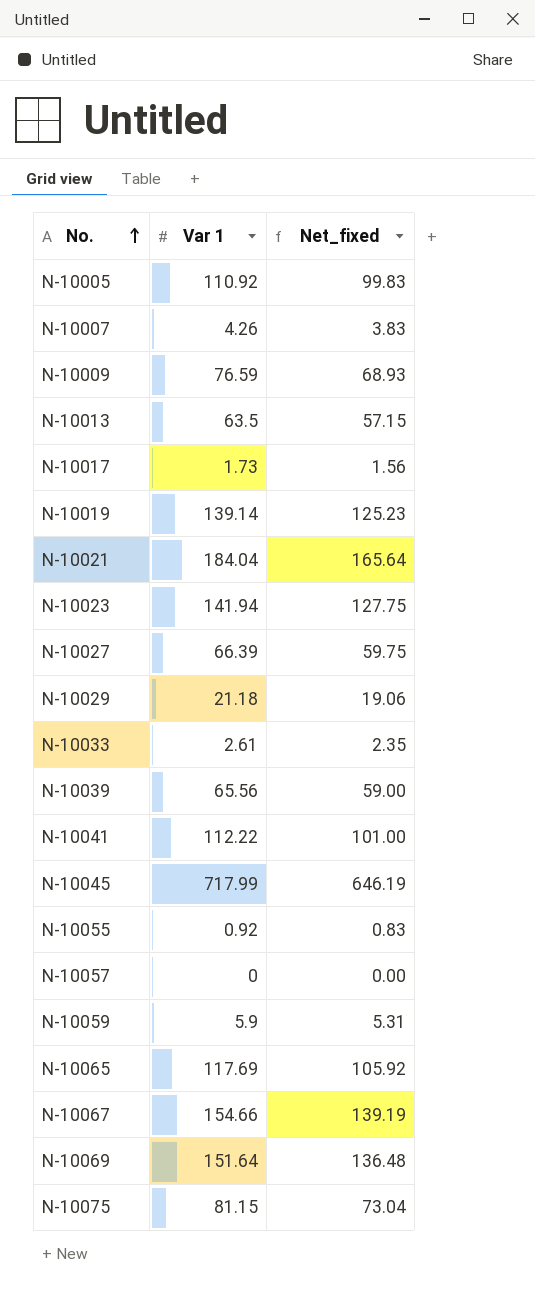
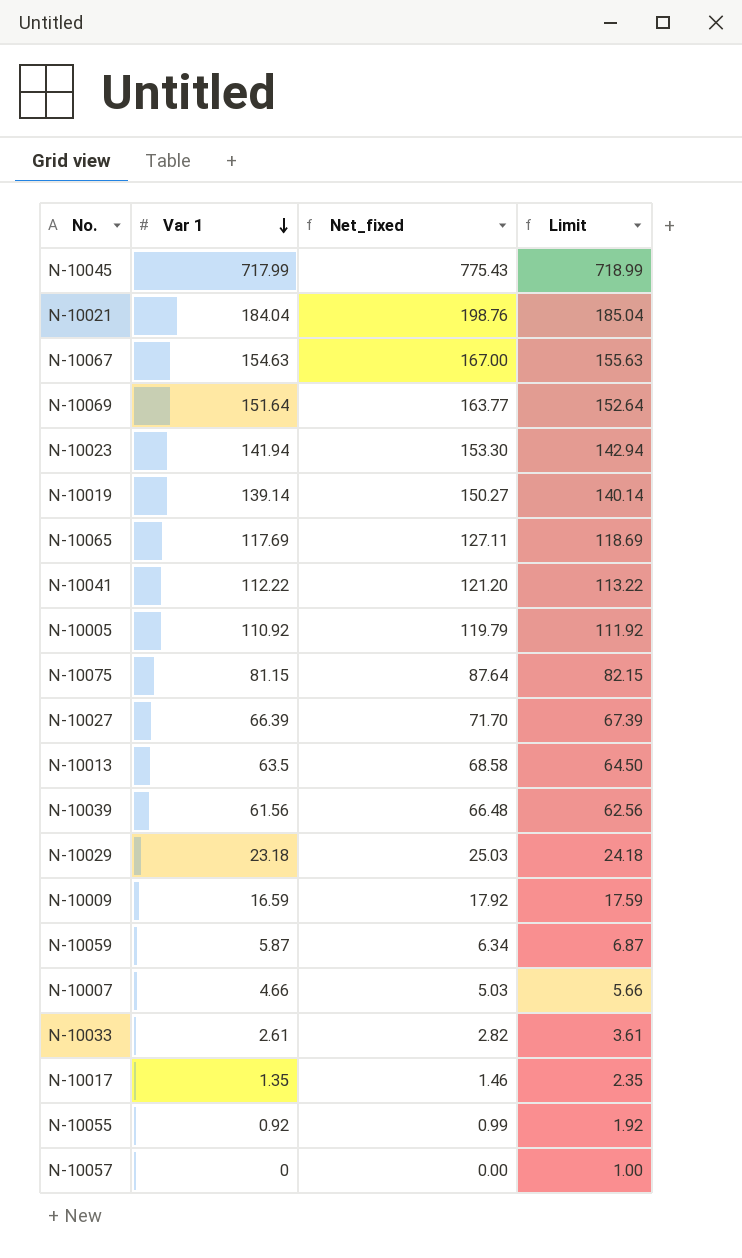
row order: No. ascending -> Var 1 descending
column Net_fixed | formula: [Var 1] * 0.9 -> [Var 1] * 1.08
column Limit | formula: none -> [Var 1] + 1
N-10067 | Var 1: 154.66 -> 154.63
N-10039 | Var 1: 65.56 -> 61.56
N-10029 | Var 1: 21.18 -> 23.18
N-10009 | Var 1: 76.59 -> 16.59
N-10059 | Var 1: 5.9 -> 5.87
N-10007 | Var 1: 4.26 -> 4.66
N-10017 | Var 1: 1.73 -> 1.35

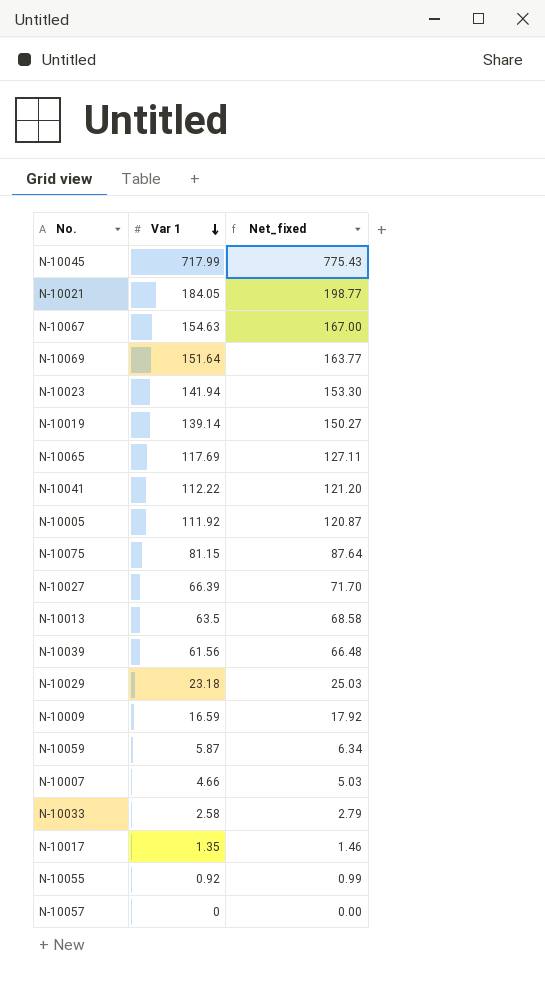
column Limit | formula: [Var 1] + 1 -> none
N-10021 | Var 1: 184.04 -> 184.05
N-10021 | Net_fixed: 198.76 -> 198.77
N-10005 | Var 1: 110.92 -> 111.92
N-10005 | Net_fixed: 119.79 -> 120.87
N-10033 | Var 1: 2.61 -> 2.58
N-10033 | Net_fixed: 2.82 -> 2.79

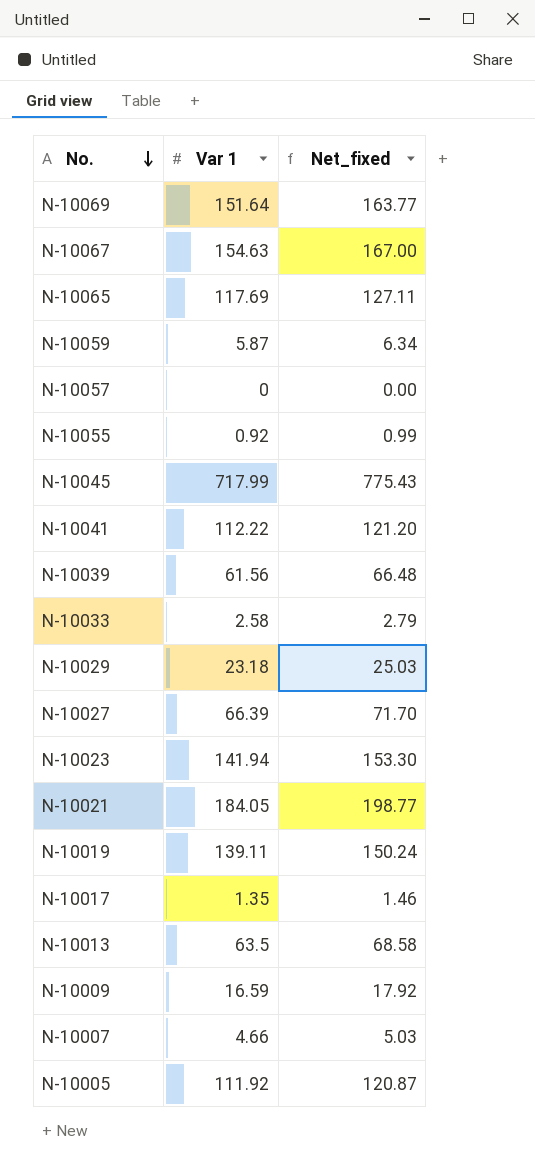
row order: Var 1 descending -> No. descending
row N-10075: 81.15 | 87.64 -> none
N-10019 | Var 1: 139.14 -> 139.11
N-10019 | Net_fixed: 150.27 -> 150.24

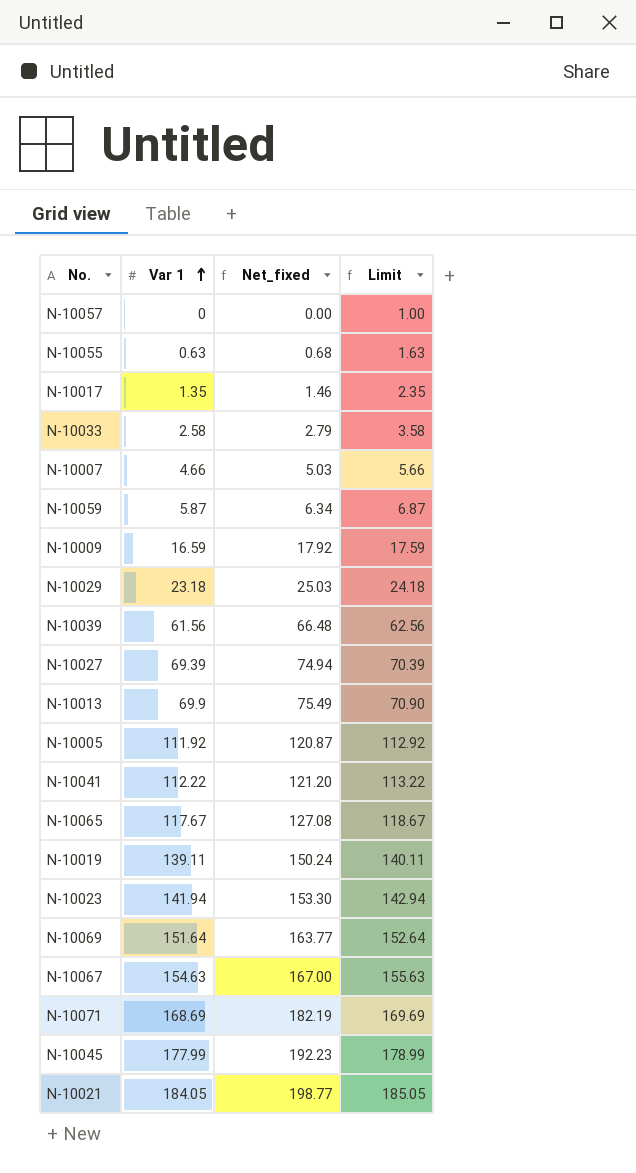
row order: No. descending -> Var 1 ascending
column Limit | formula: none -> [Var 1] + 1
N-10055 | Var 1: 0.92 -> 0.63
N-10055 | Net_fixed: 0.99 -> 0.68
N-10027 | Var 1: 66.39 -> 69.39
N-10027 | Net_fixed: 71.70 -> 74.94
N-10013 | Var 1: 63.5 -> 69.9
N-10013 | Net_fixed: 68.58 -> 75.49
N-10065 | Var 1: 117.69 -> 117.67
N-10065 | Net_fixed: 127.11 -> 127.08
row N-10071: none -> 168.69 | 182.19 | 169.69
N-10045 | Var 1: 717.99 -> 177.99
N-10045 | Net_fixed: 775.43 -> 192.23

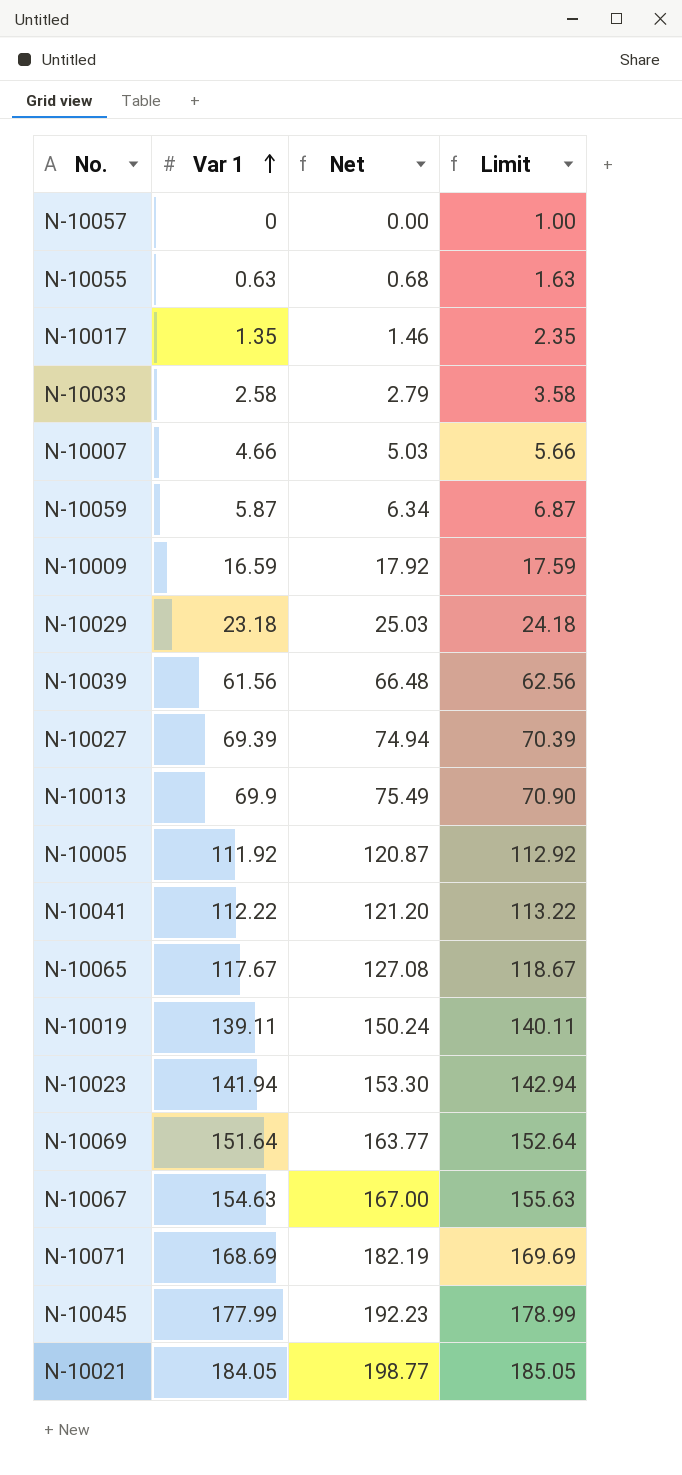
column name: Net_fixed -> Net

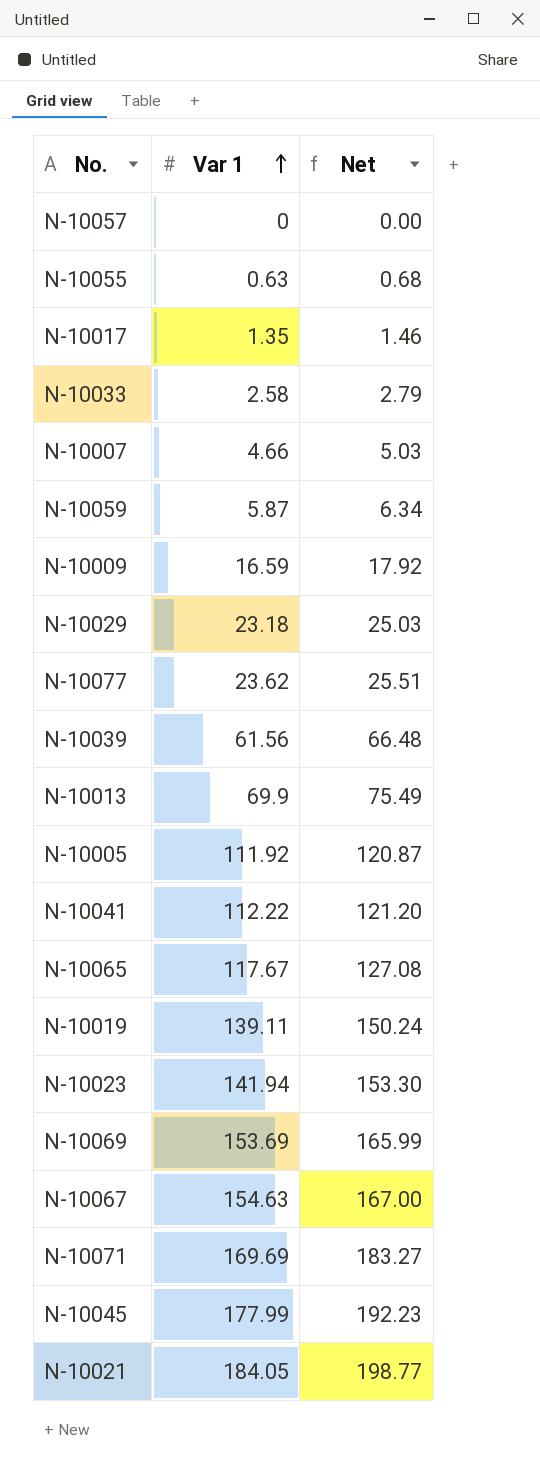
column Limit | formula: [Var 1] + 1 -> none
row N-10027: 69.39 | 74.94 | 70.39 -> none
row N-10077: none -> 23.62 | 25.51
N-10069 | Var 1: 151.64 -> 153.69
N-10069 | Net: 163.77 -> 165.99
N-10071 | Var 1: 168.69 -> 169.69
N-10071 | Net: 182.19 -> 183.27

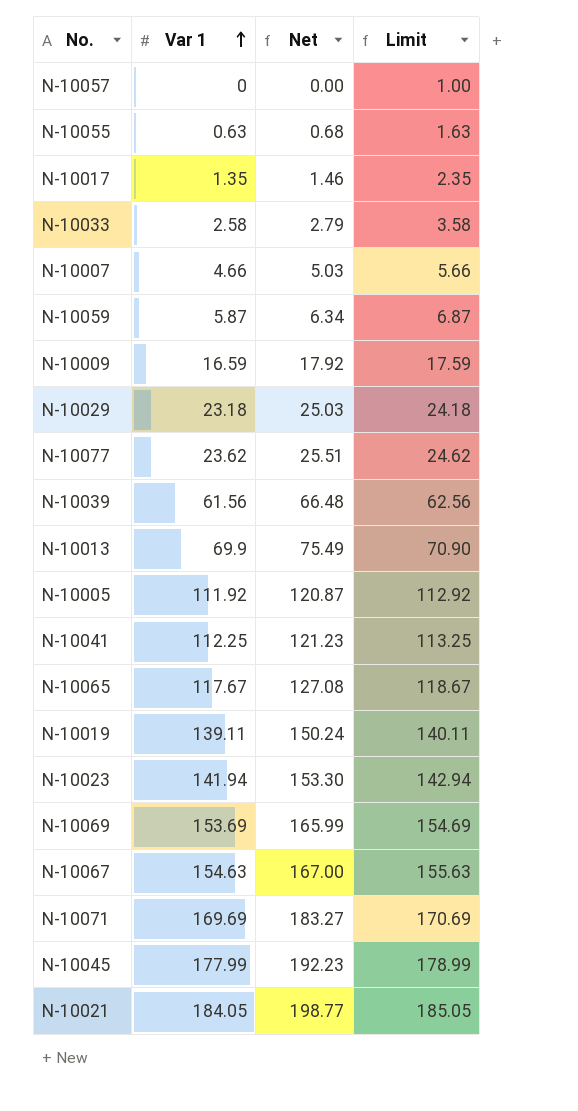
column Limit | formula: none -> [Var 1] + 1
N-10041 | Var 1: 112.22 -> 112.25
N-10041 | Net: 121.20 -> 121.23

